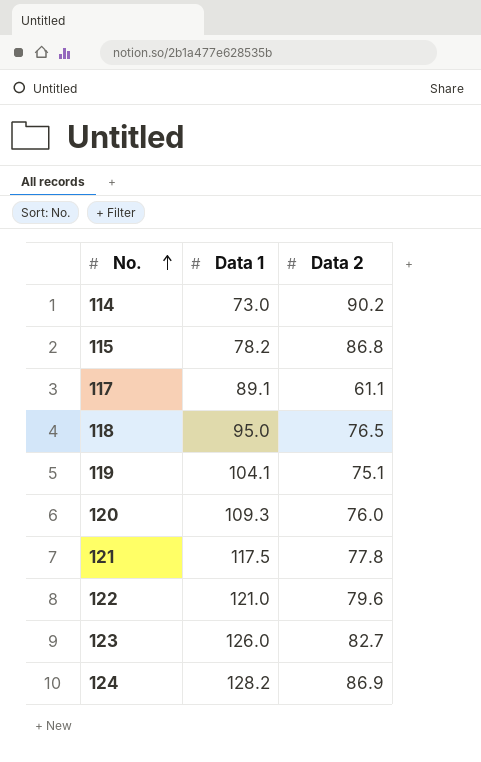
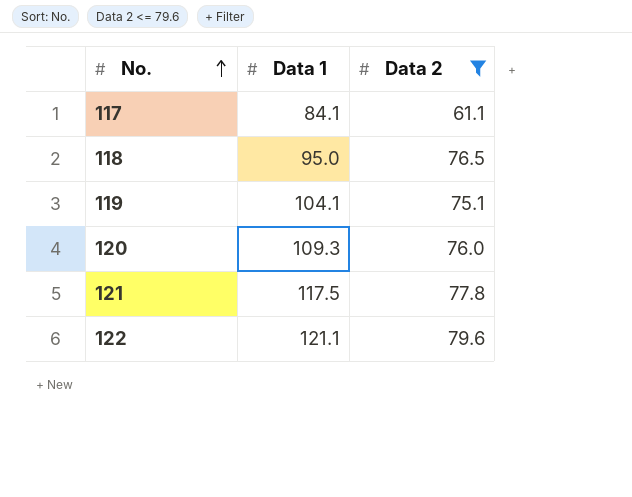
filter: none -> Data 2 <= 79.6
117 | Data 1: 89.1 -> 84.1
122 | Data 1: 121.0 -> 121.1

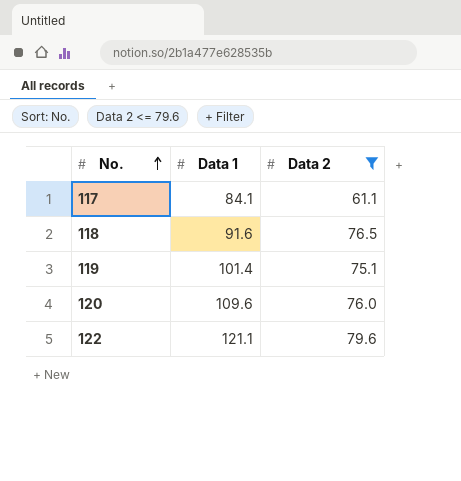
row 121: 117.5 | 77.8 -> none
118 | Data 1: 95.0 -> 91.6
119 | Data 1: 104.1 -> 101.4
120 | Data 1: 109.3 -> 109.6

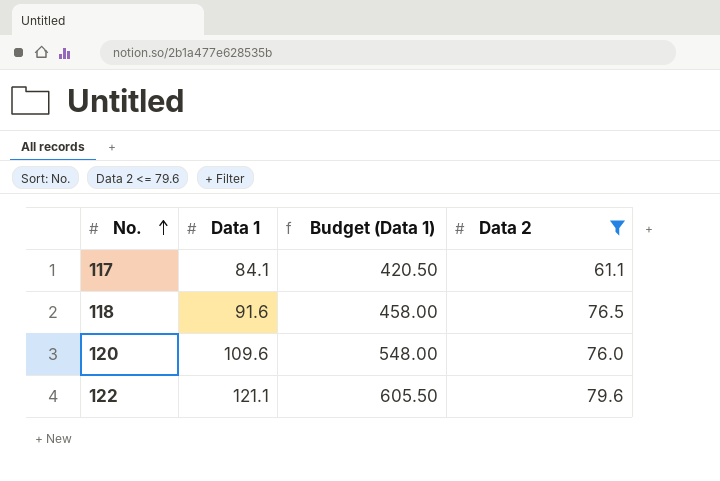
column Budget (Data 1) | formula: none -> [Data 1] * 5
row 119: 101.4 | 75.1 -> none

